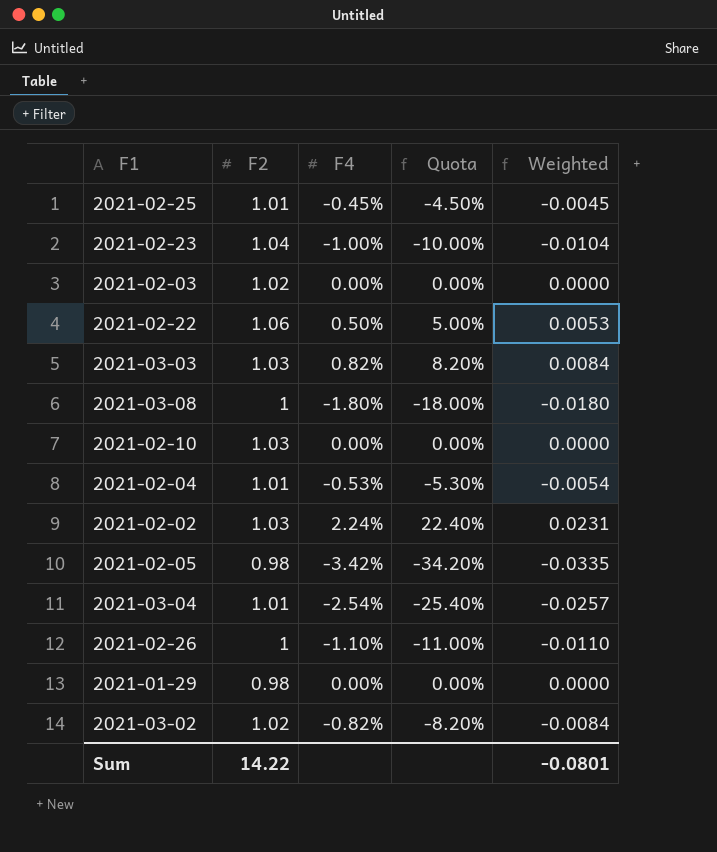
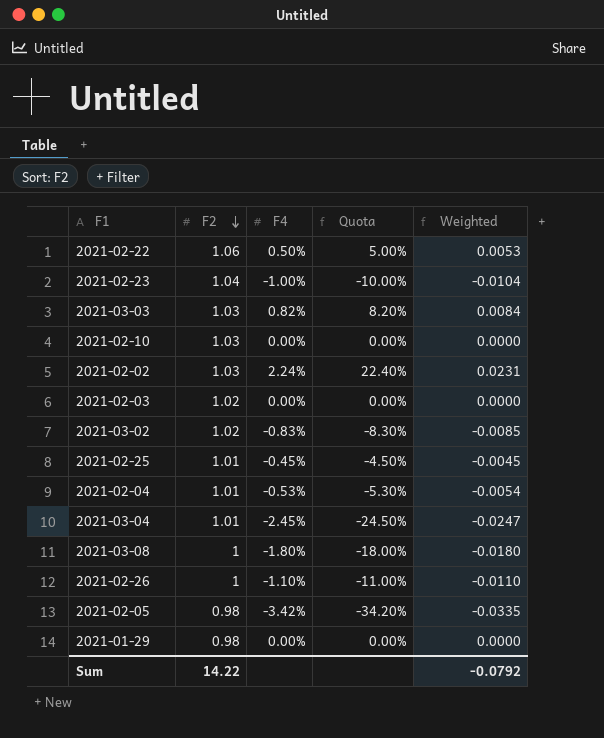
row order: none -> F2 descending
2021-03-02 | F4: -0.82% -> -0.83%
2021-03-02 | Quota: -8.20% -> -8.30%
2021-03-02 | Weighted: -0.0084 -> -0.0085
2021-03-04 | F4: -2.54% -> -2.45%
2021-03-04 | Quota: -25.40% -> -24.50%
2021-03-04 | Weighted: -0.0257 -> -0.0247
Sum | Weighted: -0.0801 -> -0.0792

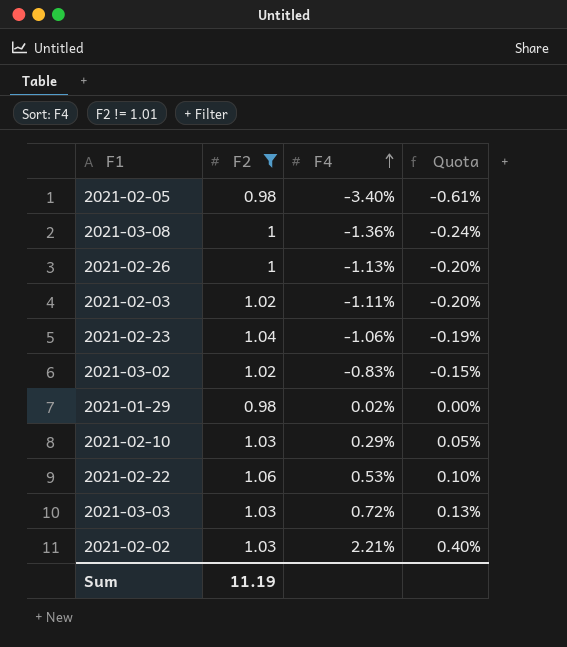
filter: none -> F2 != 1.01
row order: F2 descending -> F4 ascending
column Weighted | formula: [F2] * [F4] -> none
column Quota | formula: [F4] * 10 -> [F4] * 0.18
2021-02-05 | F4: -3.42% -> -3.40%
2021-03-08 | F4: -1.80% -> -1.36%
2021-02-26 | F4: -1.10% -> -1.13%
2021-02-03 | F4: 0.00% -> -1.11%
2021-02-23 | F4: -1.00% -> -1.06%
2021-01-29 | F4: 0.00% -> 0.02%
2021-02-10 | F4: 0.00% -> 0.29%
2021-02-22 | F4: 0.50% -> 0.53%
2021-03-03 | F4: 0.82% -> 0.72%
2021-02-02 | F4: 2.24% -> 2.21%
Sum | F2: 14.22 -> 11.19

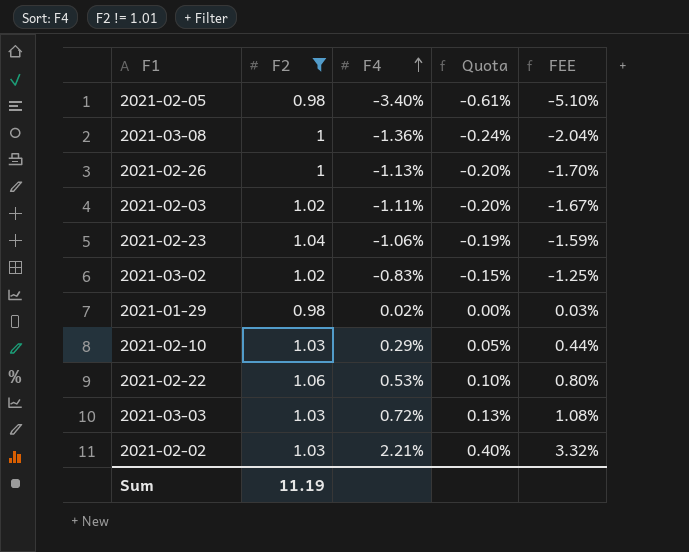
column FEE | formula: none -> [F4] * 1.5

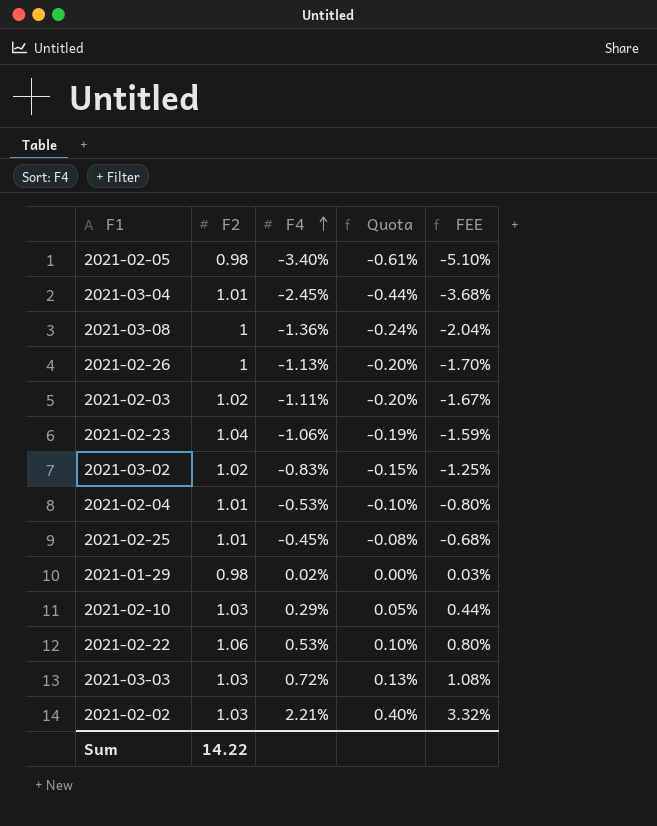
filter: F2 != 1.01 -> none
Sum | F2: 11.19 -> 14.22

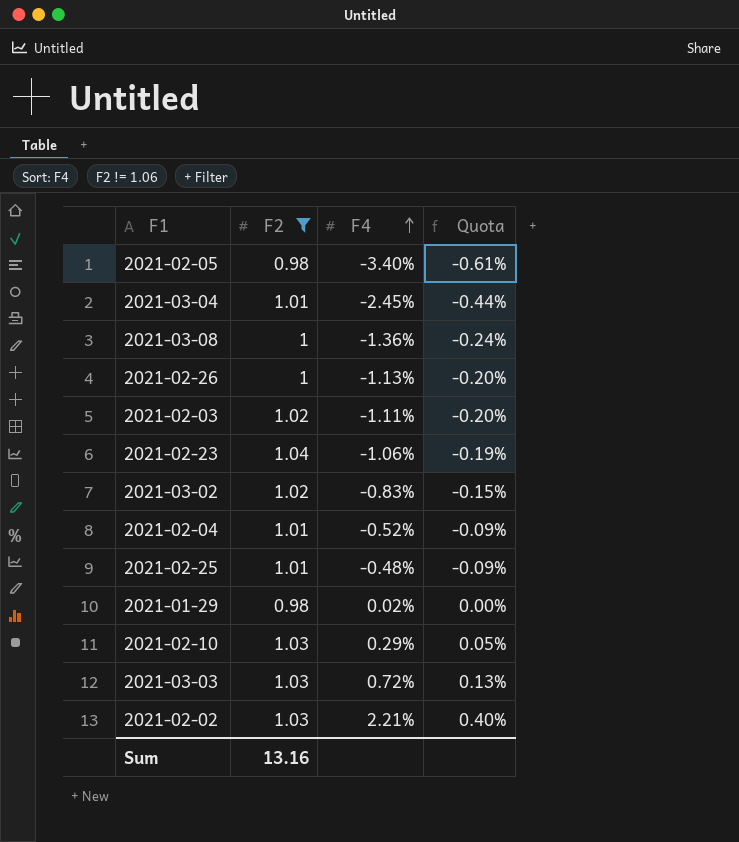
filter: none -> F2 != 1.06
column FEE | formula: [F4] * 1.5 -> none
2021-02-04 | F4: -0.53% -> -0.52%
2021-02-04 | Quota: -0.10% -> -0.09%
2021-02-25 | F4: -0.45% -> -0.48%
2021-02-25 | Quota: -0.08% -> -0.09%
Sum | F2: 14.22 -> 13.16

